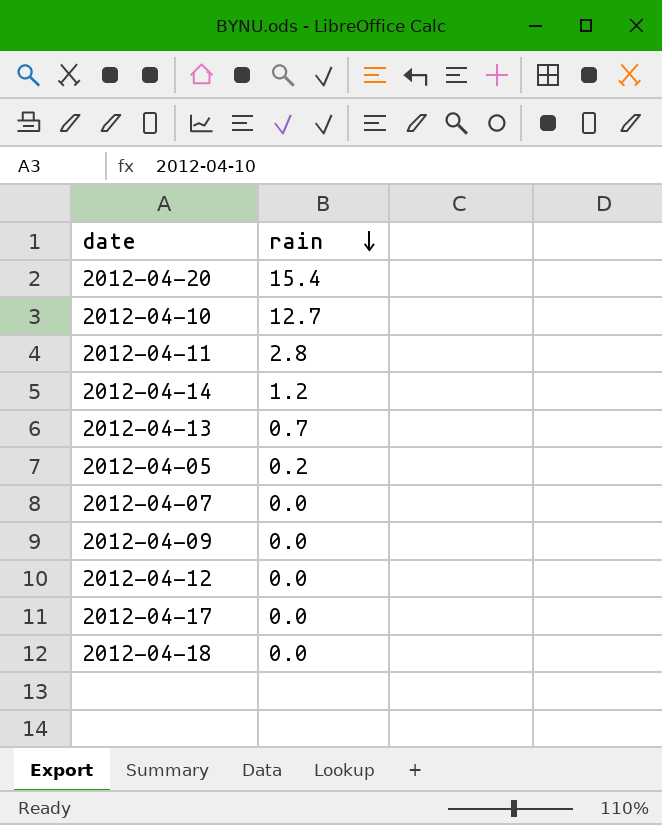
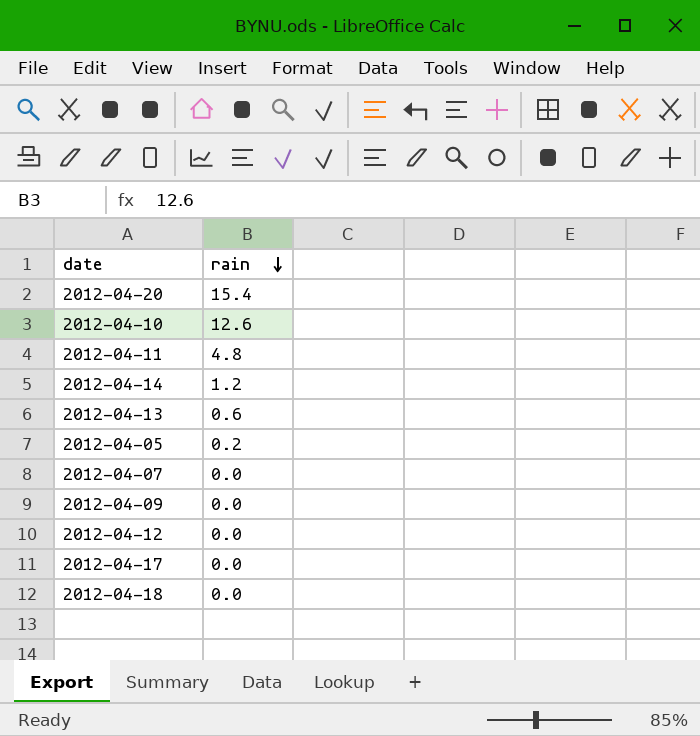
2012-04-10 | rain: 12.7 -> 12.6
2012-04-11 | rain: 2.8 -> 4.8
2012-04-13 | rain: 0.7 -> 0.6

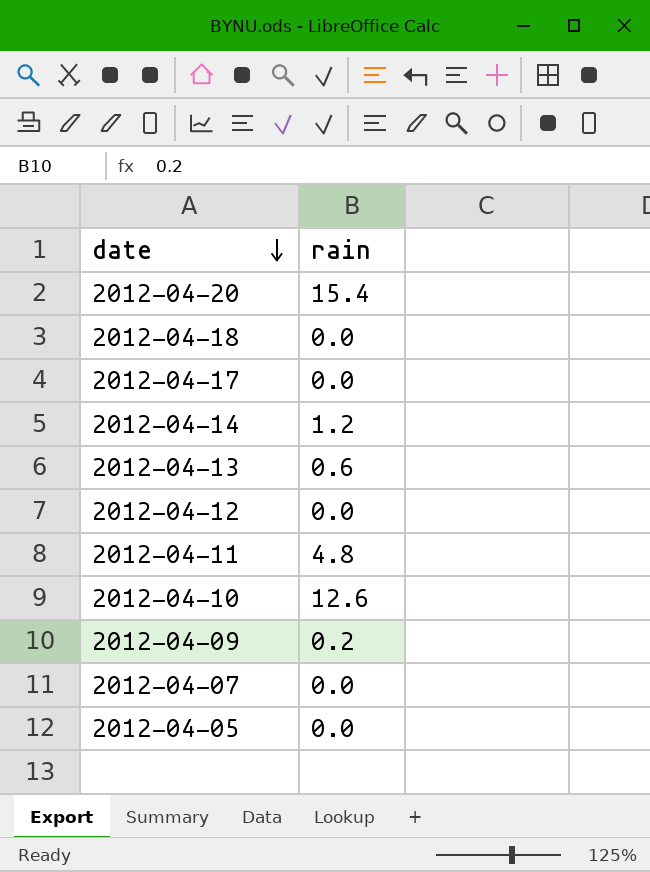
row order: rain descending -> date descending
2012-04-09 | rain: 0.0 -> 0.2
2012-04-05 | rain: 0.2 -> 0.0

